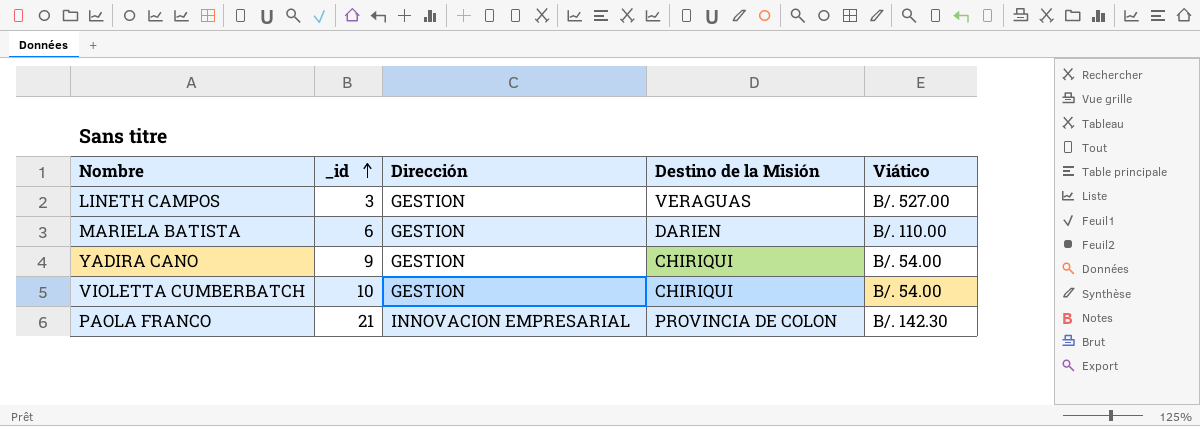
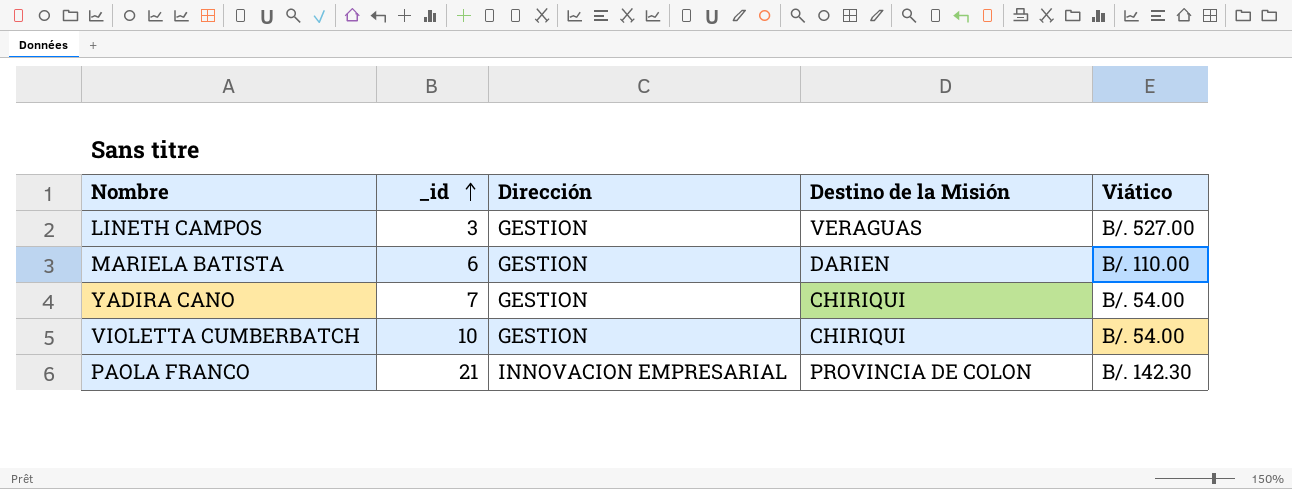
YADIRA CANO | _id: 9 -> 7

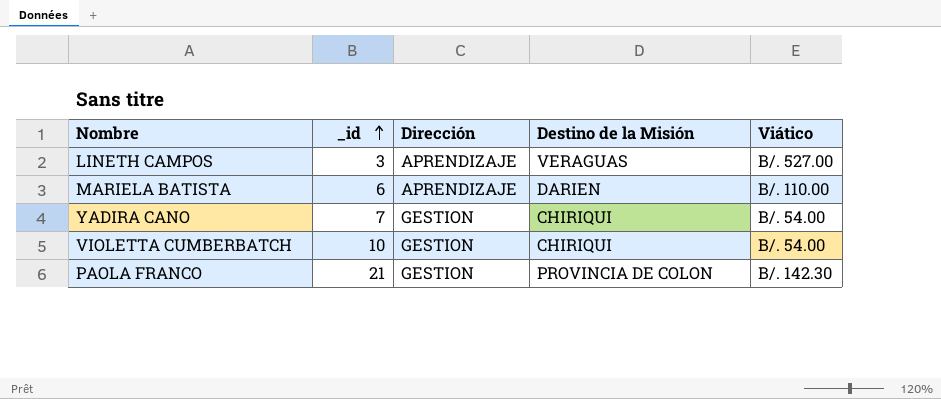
LINETH CAMPOS | Dirección: GESTION -> APRENDIZAJE
MARIELA BATISTA | Dirección: GESTION -> APRENDIZAJE
PAOLA FRANCO | Dirección: INNOVACION EMPRESARIAL -> GESTION

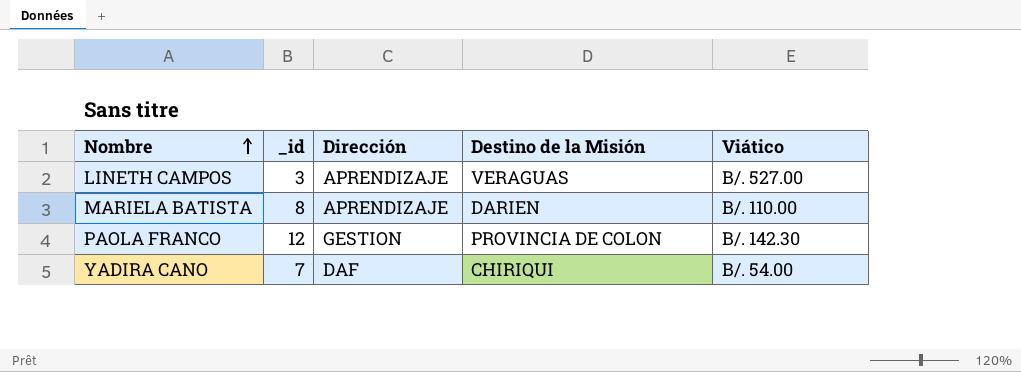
row order: _id ascending -> Nombre ascending
row VIOLETTA CUMBERBATCH: 10 | GESTION | CHIRIQUI | B/. 54.00 -> none
MARIELA BATISTA | _id: 6 -> 8
PAOLA FRANCO | _id: 21 -> 12
YADIRA CANO | Dirección: GESTION -> DAF

